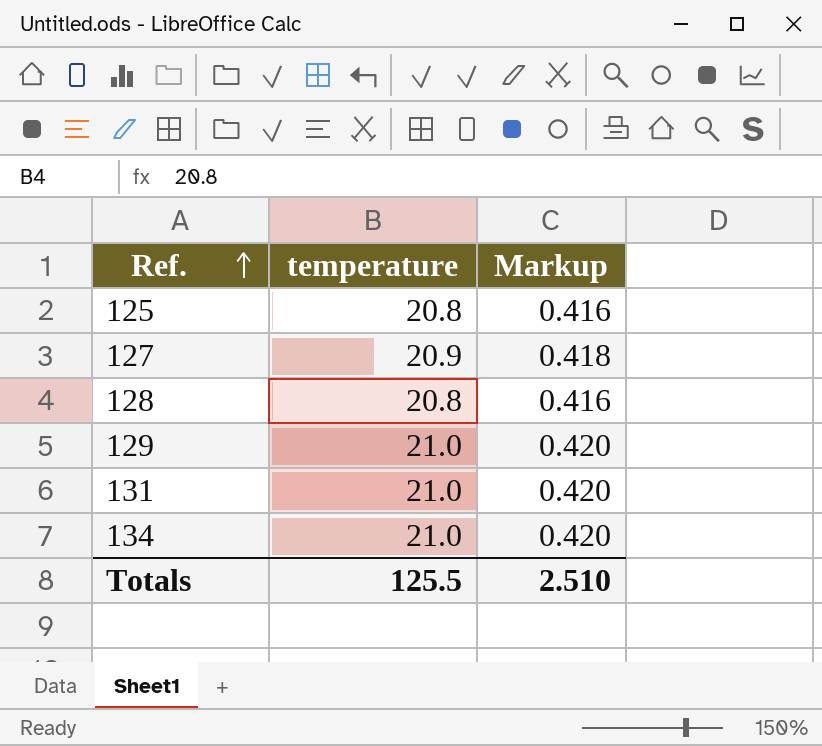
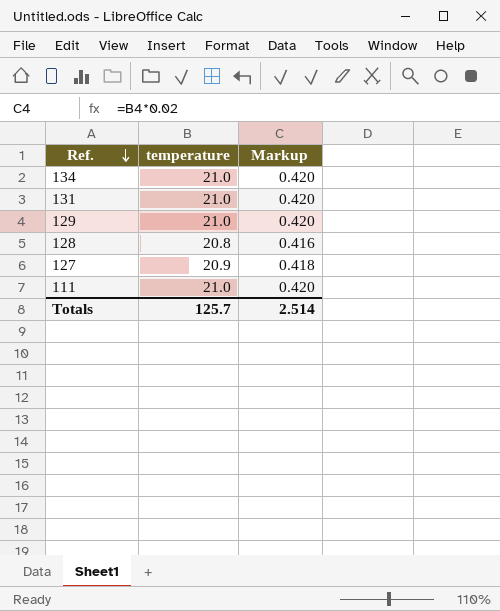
row order: Ref. ascending -> Ref. descending
row 125: 20.8 | 0.416 -> none
row 111: none -> 21.0 | 0.420
Totals | temperature: 125.5 -> 125.7
Totals | Markup: 2.510 -> 2.514

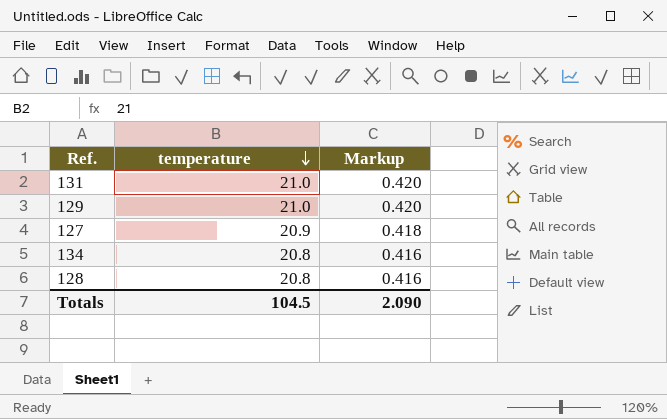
row order: Ref. descending -> temperature descending
row 111: 21.0 | 0.420 -> none
134 | temperature: 21.0 -> 20.8
134 | Markup: 0.420 -> 0.416
Totals | temperature: 125.7 -> 104.5
Totals | Markup: 2.514 -> 2.090

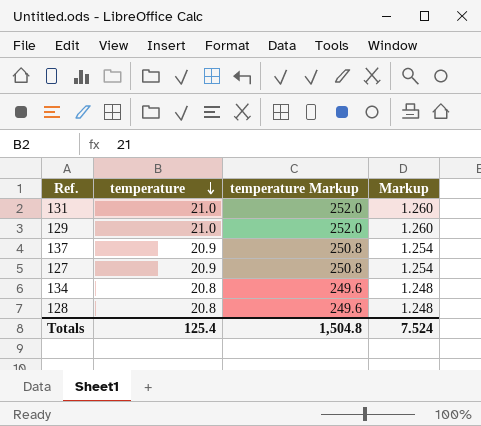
column temperature Markup | formula: none -> [temperature] * 12
column Markup | formula: [temperature] * 0.02 -> [temperature] * 0.06
row 137: none -> 20.9 | 250.8 | 1.254
Totals | temperature: 104.5 -> 125.4
Totals | Markup: 2.090 -> 7.524

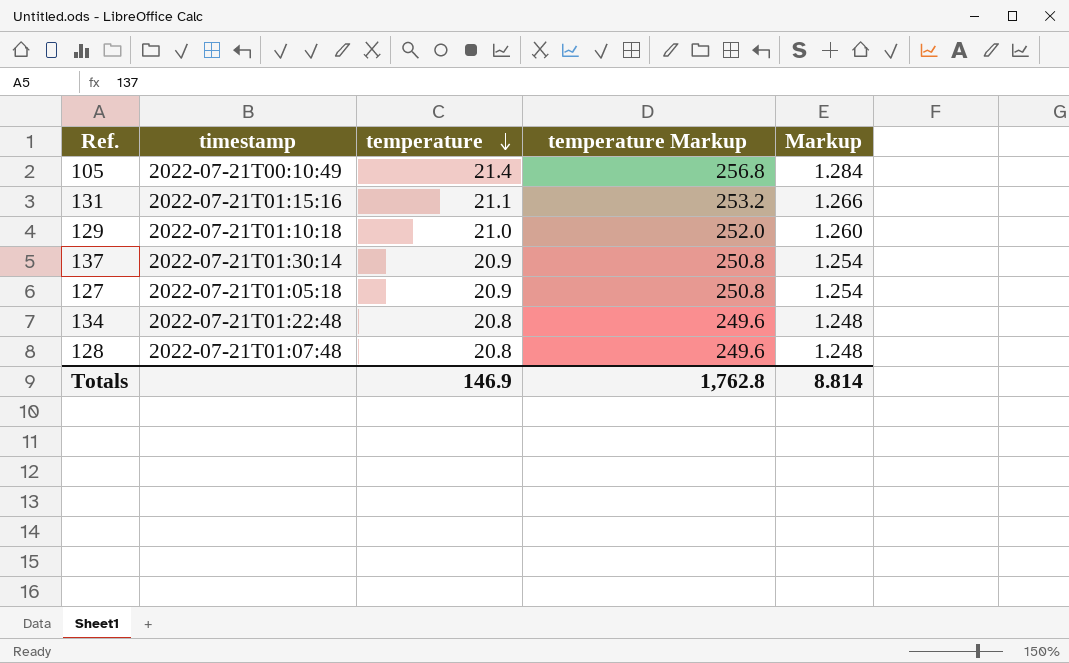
column timestamp | position: none -> 2
row 105: none -> 2022-07-21T00:10:49 | 21.4 | 256.8 | 1.284
131 | temperature: 21.0 -> 21.1
131 | temperature Markup: 252.0 -> 253.2
131 | Markup: 1.260 -> 1.266
Totals | temperature: 125.4 -> 146.9
Totals | temperature Markup: 1,504.8 -> 1,762.8
Totals | Markup: 7.524 -> 8.814

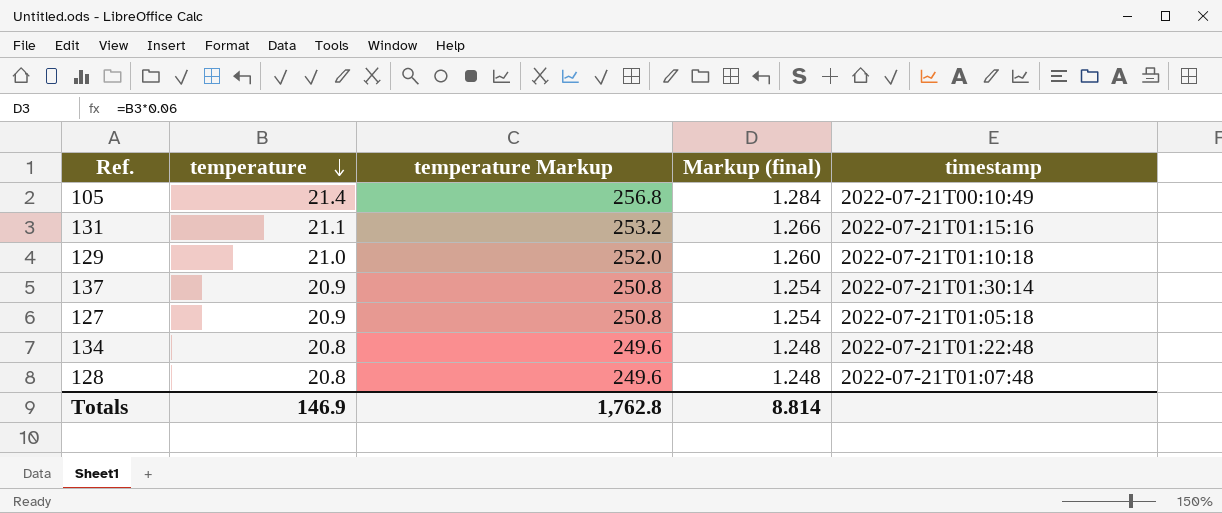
column name: Markup -> Markup (final)
column timestamp | position: 2 -> 5

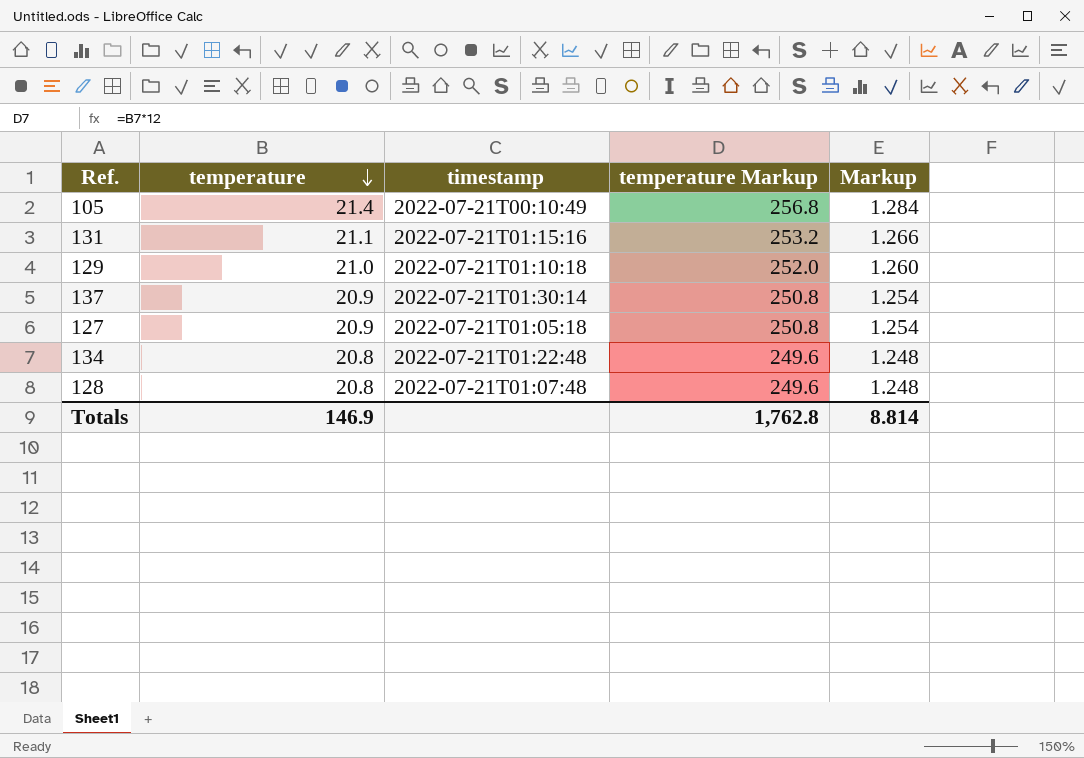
column timestamp | position: 5 -> 3
column name: Markup (final) -> Markup

